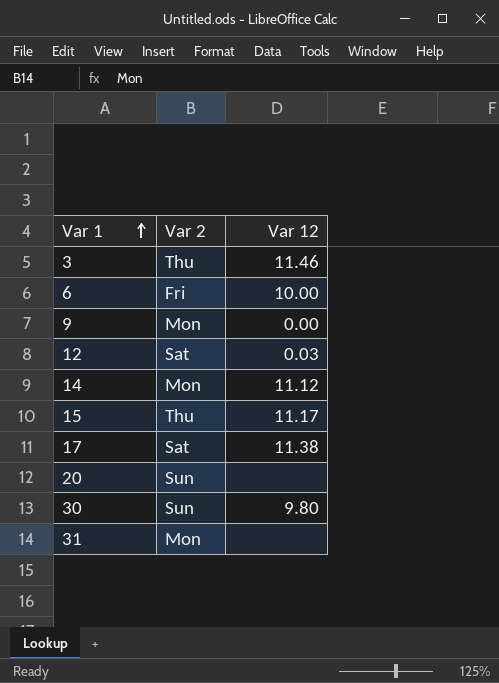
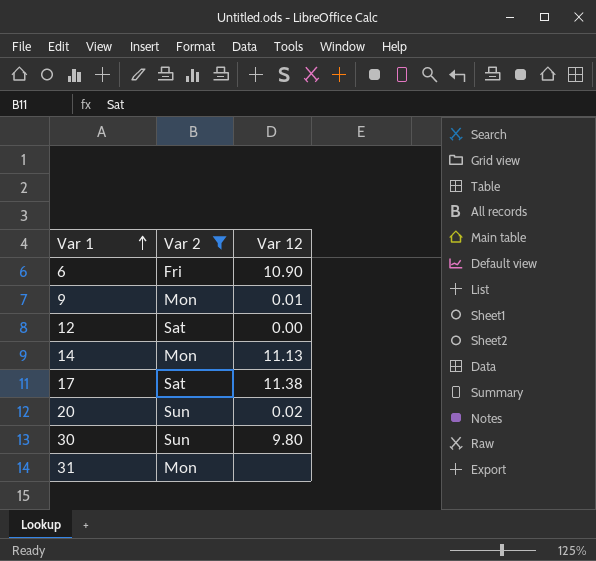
filter: none -> Var 2 != Thu
6 | Var 12: 10.00 -> 10.90
9 | Var 12: 0.00 -> 0.01
12 | Var 12: 0.03 -> 0.00
14 | Var 12: 11.12 -> 11.13
20 | Var 12: none -> 0.02

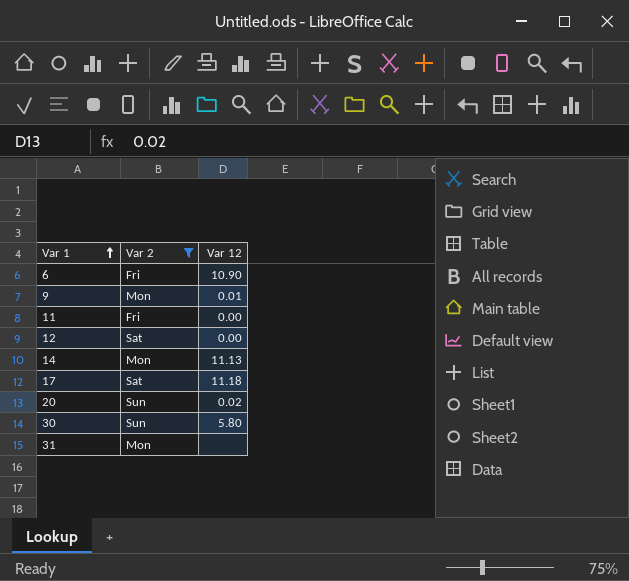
row 11: none -> Fri | 0.00
17 | Var 12: 11.38 -> 11.18
30 | Var 12: 9.80 -> 5.80

